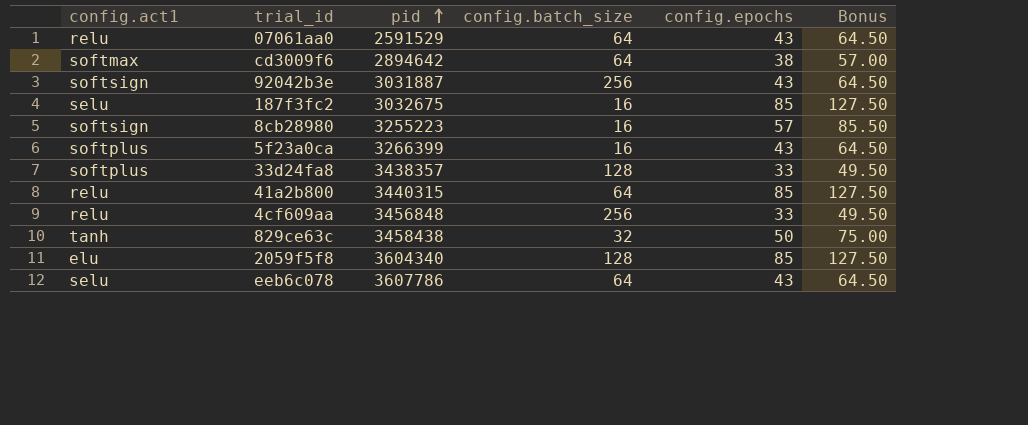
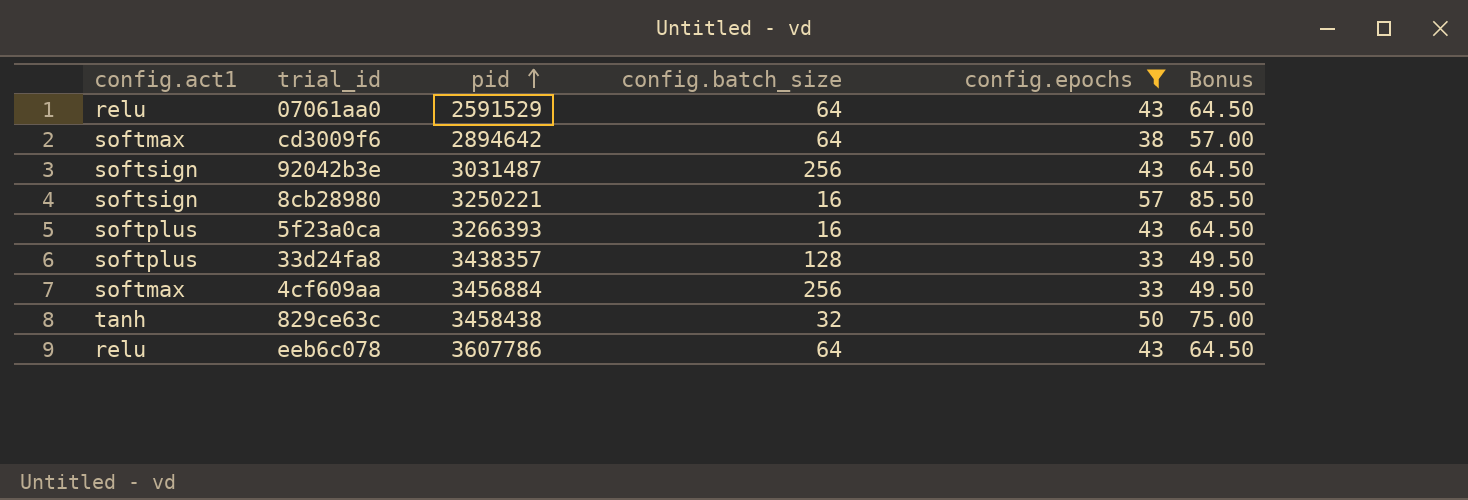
filter: none -> config.epochs != 85
92042b3e | pid: 3031887 -> 3031487
8cb28980 | pid: 3255223 -> 3250221
5f23a0ca | pid: 3266399 -> 3266393
4cf609aa | config.act1: relu -> softmax
4cf609aa | pid: 3456848 -> 3456884
eeb6c078 | config.act1: selu -> relu

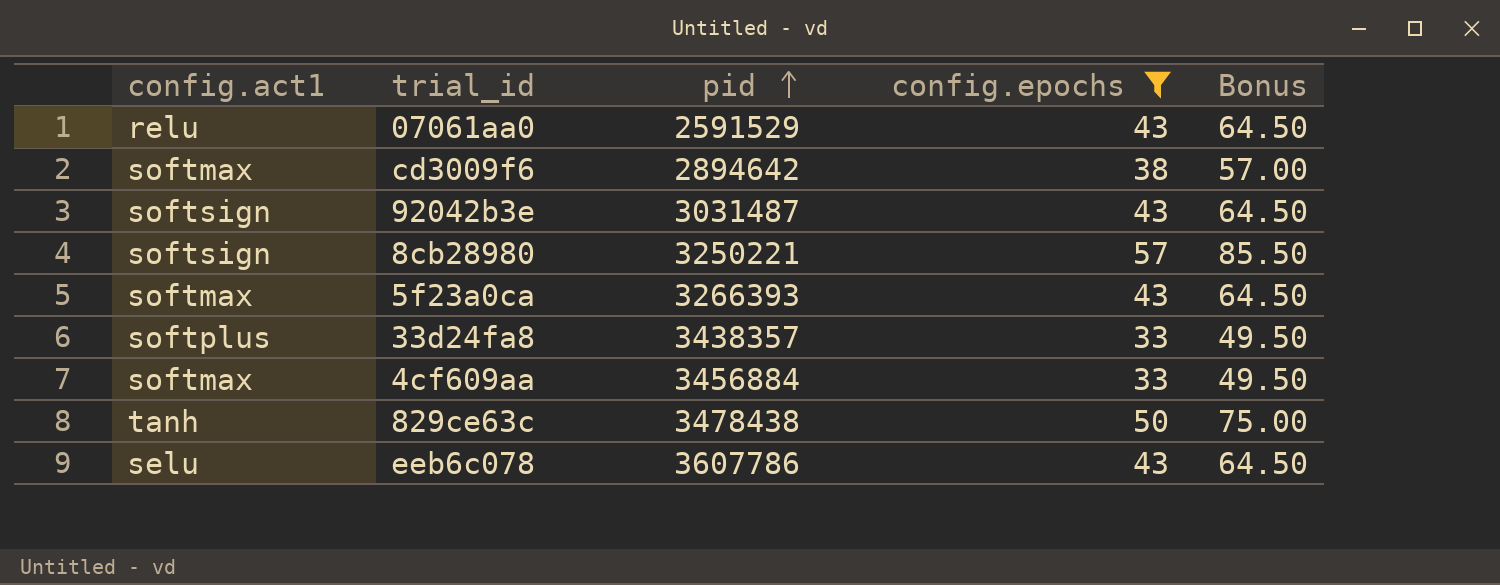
column config.batch_size | position: 4 -> none
5f23a0ca | config.act1: softplus -> softmax
829ce63c | pid: 3458438 -> 3478438
eeb6c078 | config.act1: relu -> selu

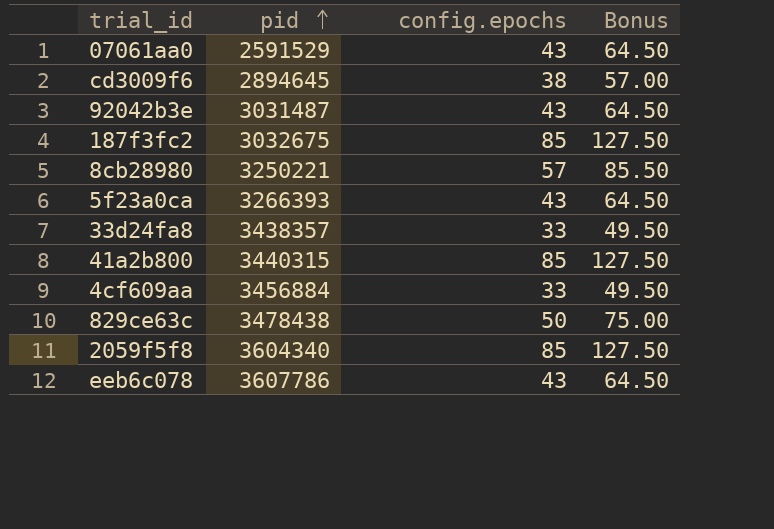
filter: config.epochs != 85 -> none
column config.act1 | position: 1 -> none
cd3009f6 | pid: 2894642 -> 2894645

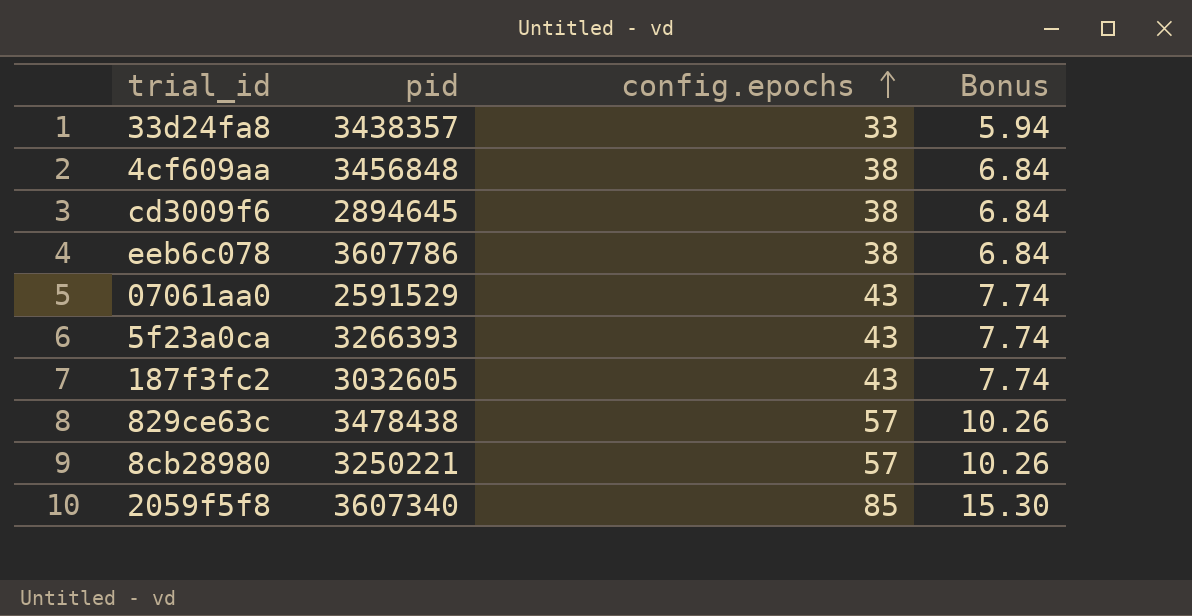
row order: pid ascending -> config.epochs ascending
column Bonus | formula: [config.epochs] * 1.5 -> [config.epochs] * 0.18
row 92042b3e: 3031487 | 43 | 64.50 -> none
row 41a2b800: 3440315 | 85 | 127.50 -> none
4cf609aa | pid: 3456884 -> 3456848
4cf609aa | config.epochs: 33 -> 38
eeb6c078 | config.epochs: 43 -> 38
187f3fc2 | pid: 3032675 -> 3032605
187f3fc2 | config.epochs: 85 -> 43
829ce63c | config.epochs: 50 -> 57
2059f5f8 | pid: 3604340 -> 3607340

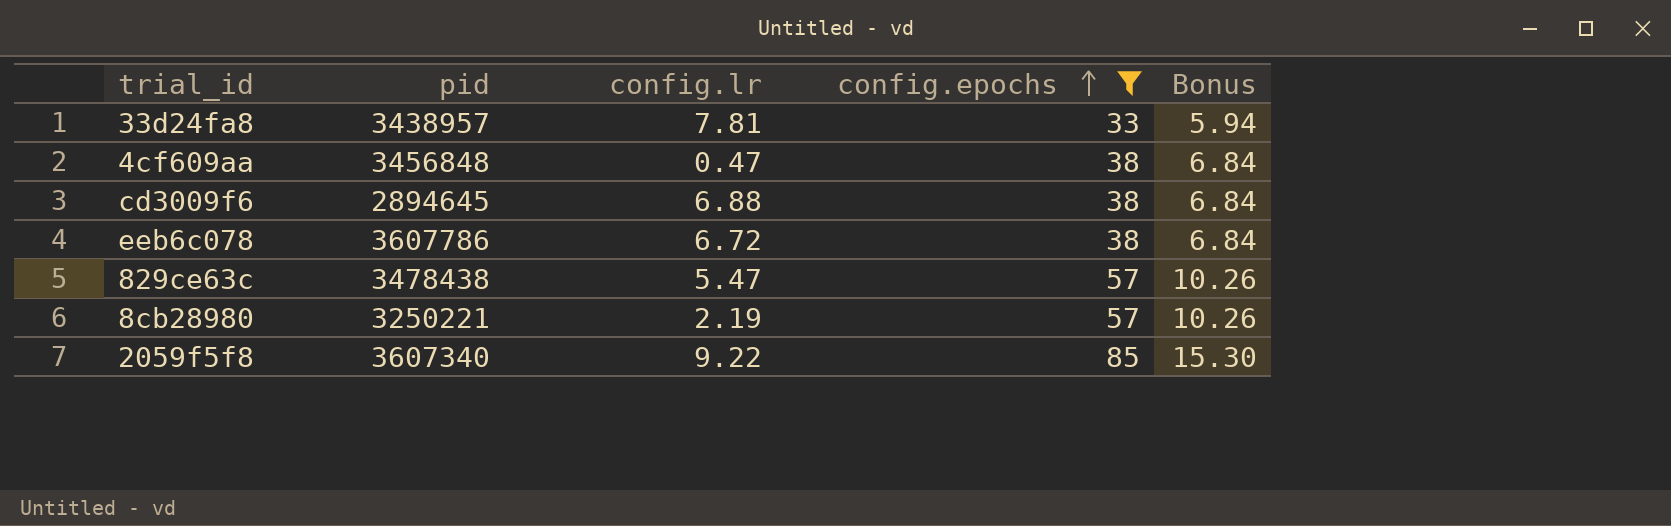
filter: none -> config.epochs != 43
column config.lr | position: none -> 3
33d24fa8 | pid: 3438357 -> 3438957

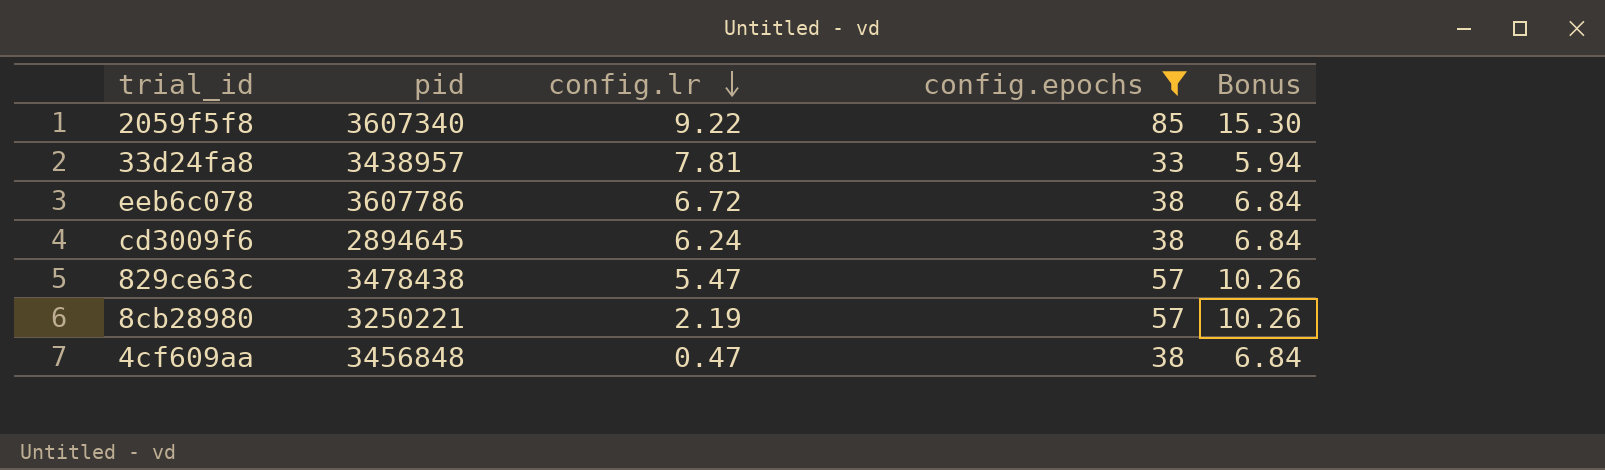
row order: config.epochs ascending -> config.lr descending
cd3009f6 | config.lr: 6.88 -> 6.24

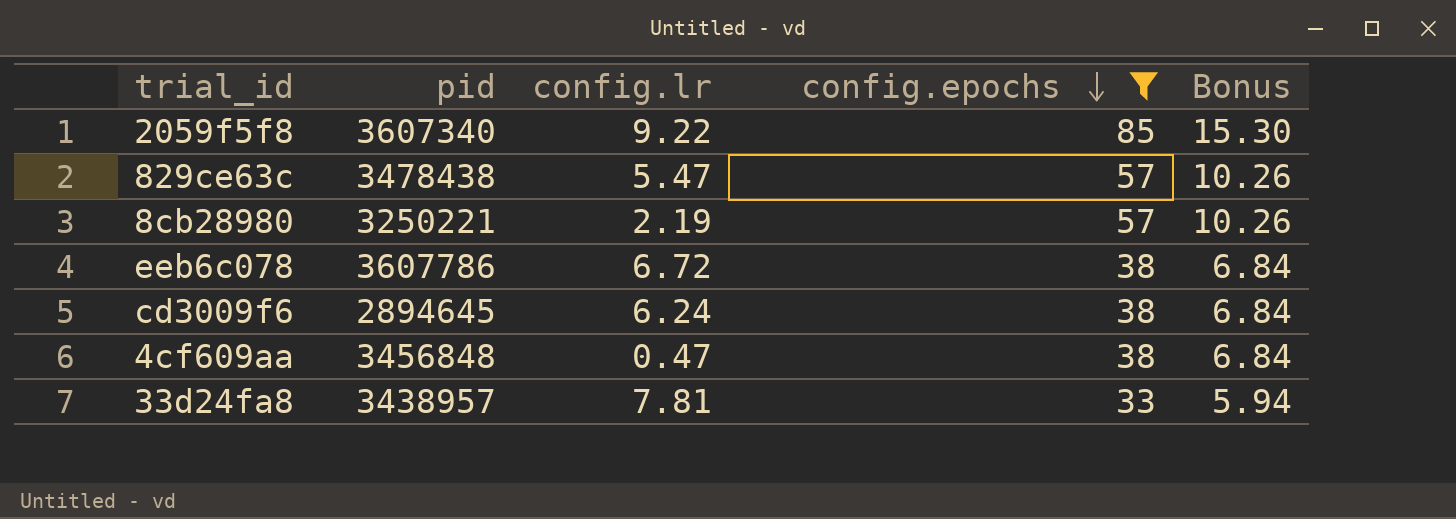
row order: config.lr descending -> config.epochs descending

